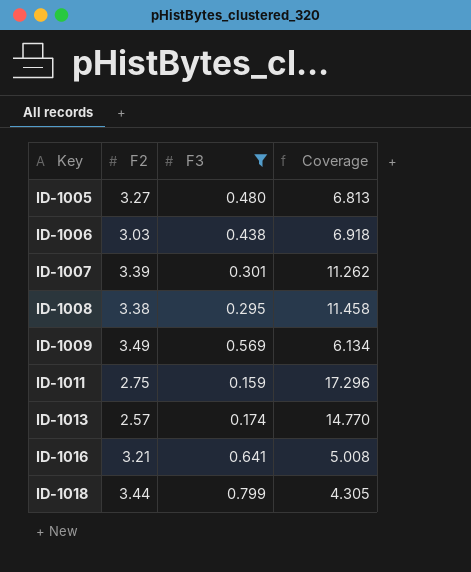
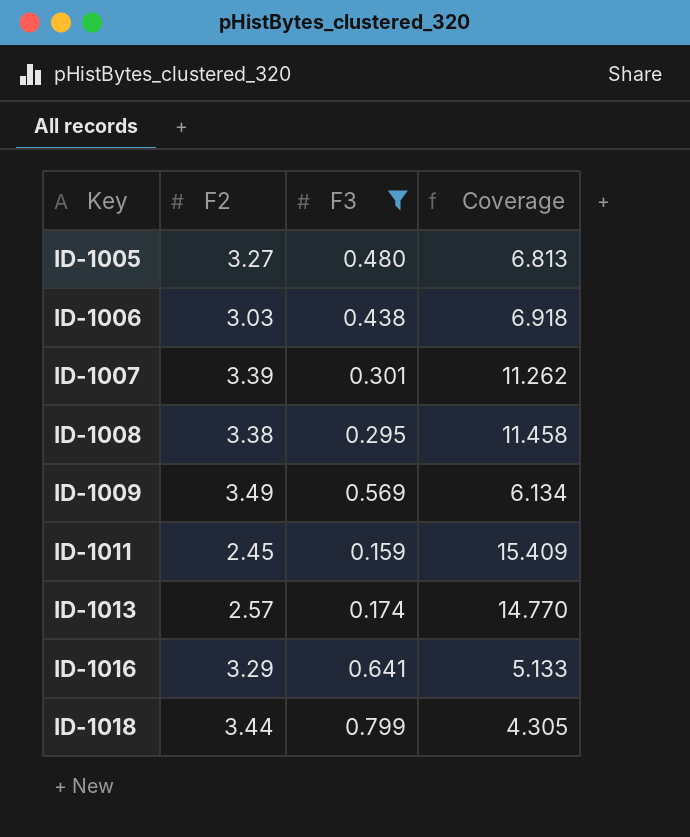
ID-1011 | F2: 2.75 -> 2.45
ID-1011 | Coverage: 17.296 -> 15.409
ID-1016 | F2: 3.21 -> 3.29
ID-1016 | Coverage: 5.008 -> 5.133

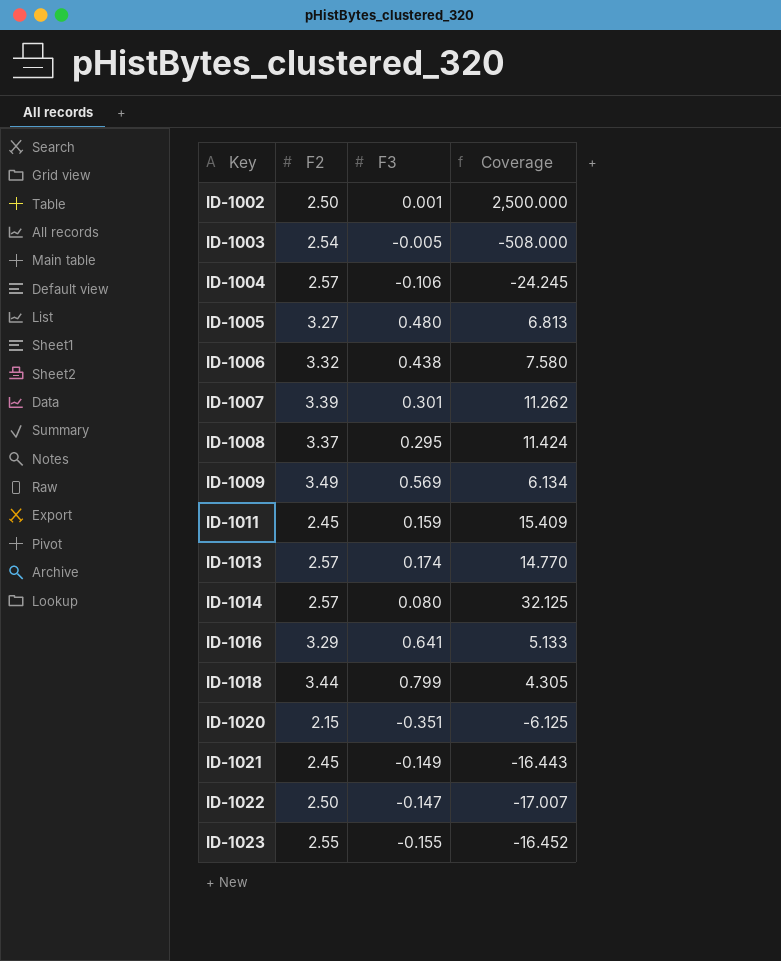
filter: F3 >= 0.159 -> none
ID-1006 | F2: 3.03 -> 3.32
ID-1006 | Coverage: 6.918 -> 7.580
ID-1008 | F2: 3.38 -> 3.37
ID-1008 | Coverage: 11.458 -> 11.424

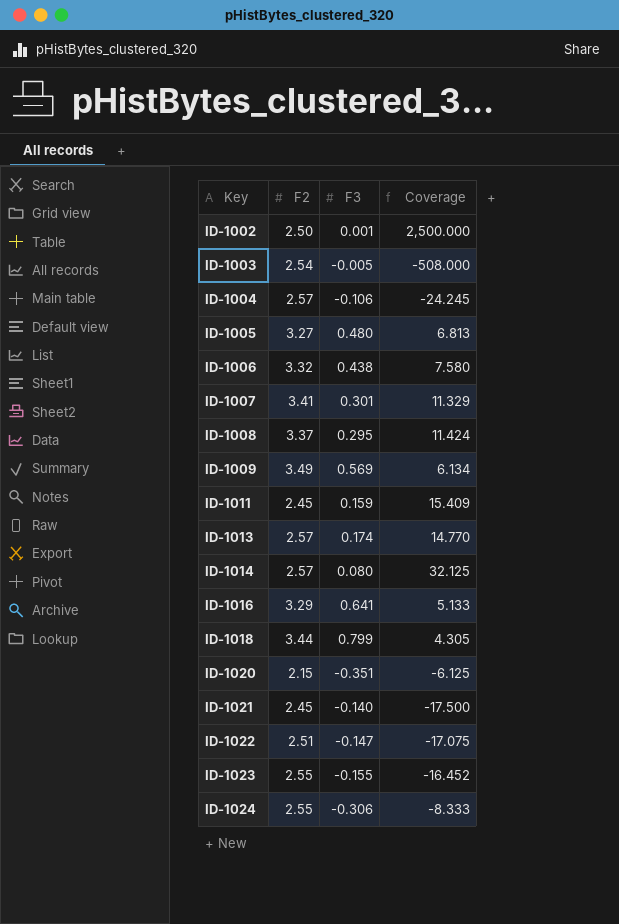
ID-1007 | F2: 3.39 -> 3.41
ID-1007 | Coverage: 11.262 -> 11.329
ID-1021 | F3: -0.149 -> -0.140
ID-1021 | Coverage: -16.443 -> -17.500
ID-1022 | F2: 2.50 -> 2.51
ID-1022 | Coverage: -17.007 -> -17.075
row ID-1024: none -> 2.55 | -0.306 | -8.333

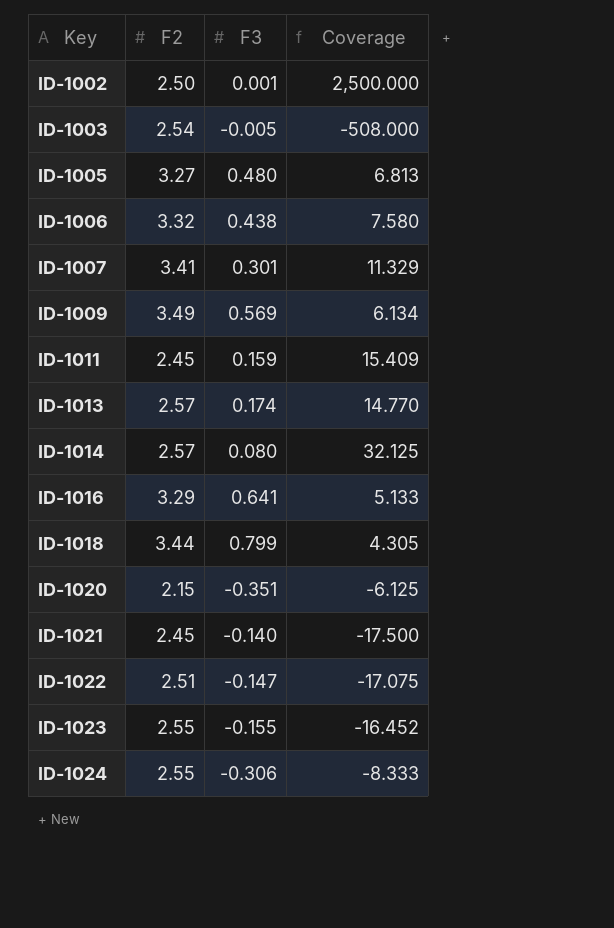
row ID-1004: 2.57 | -0.106 | -24.245 -> none
row ID-1008: 3.37 | 0.295 | 11.424 -> none

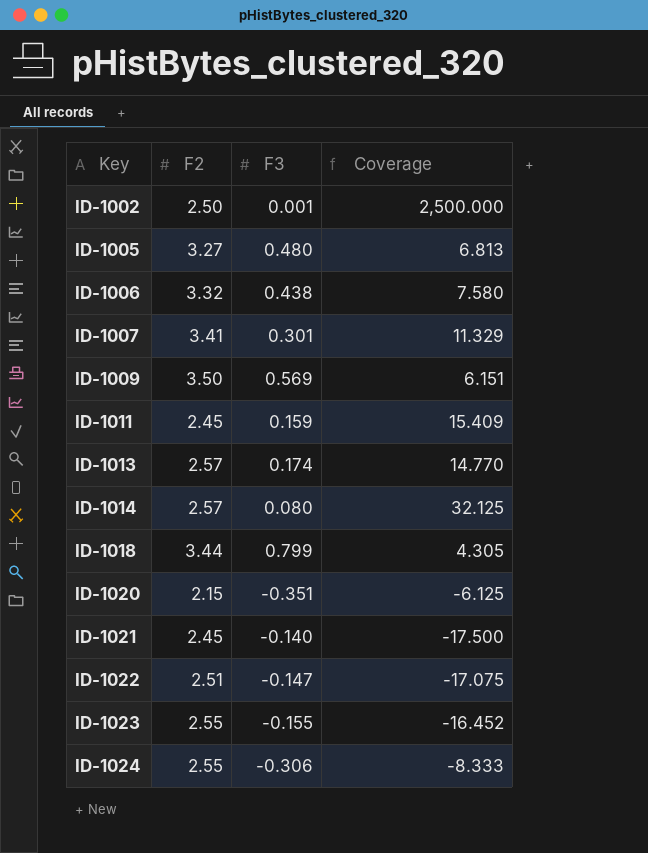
row ID-1003: 2.54 | -0.005 | -508.000 -> none
row ID-1016: 3.29 | 0.641 | 5.133 -> none
ID-1009 | F2: 3.49 -> 3.50
ID-1009 | Coverage: 6.134 -> 6.151

